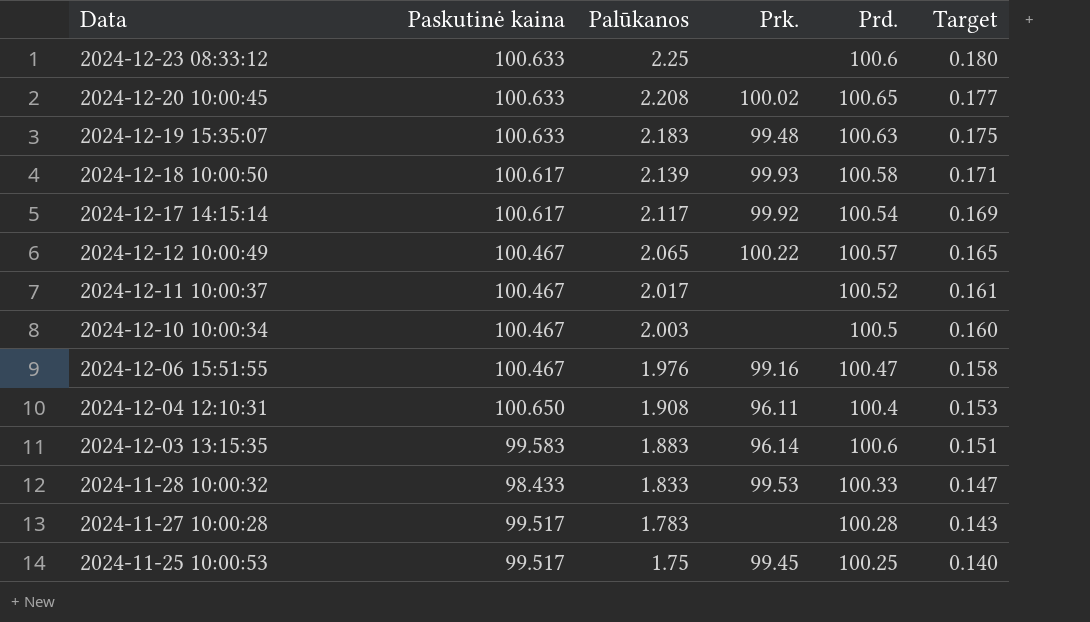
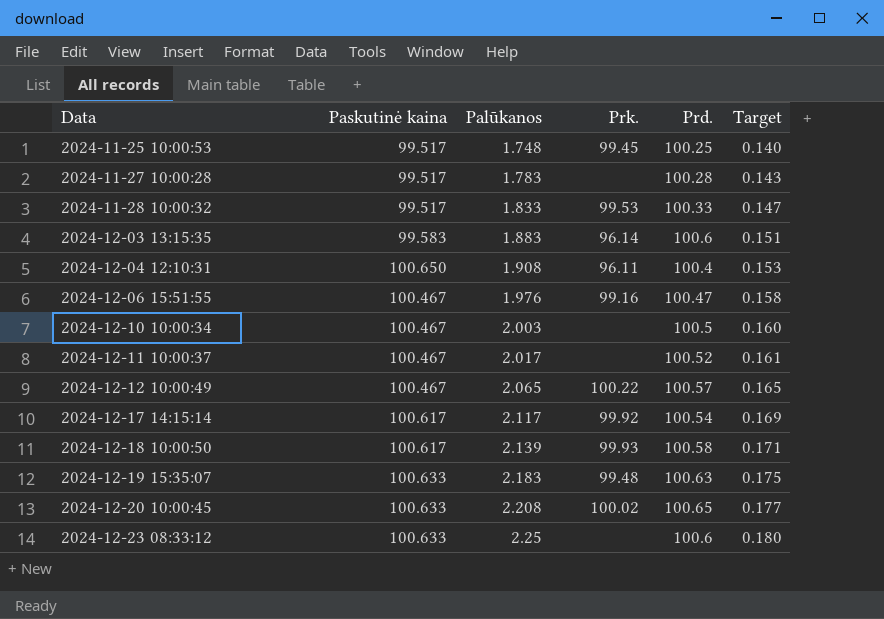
row order: Data descending -> Data ascending
2024-11-25 10:00:53 | Palūkanos: 1.75 -> 1.748
2024-11-28 10:00:32 | Paskutinė kaina: 98.433 -> 99.517

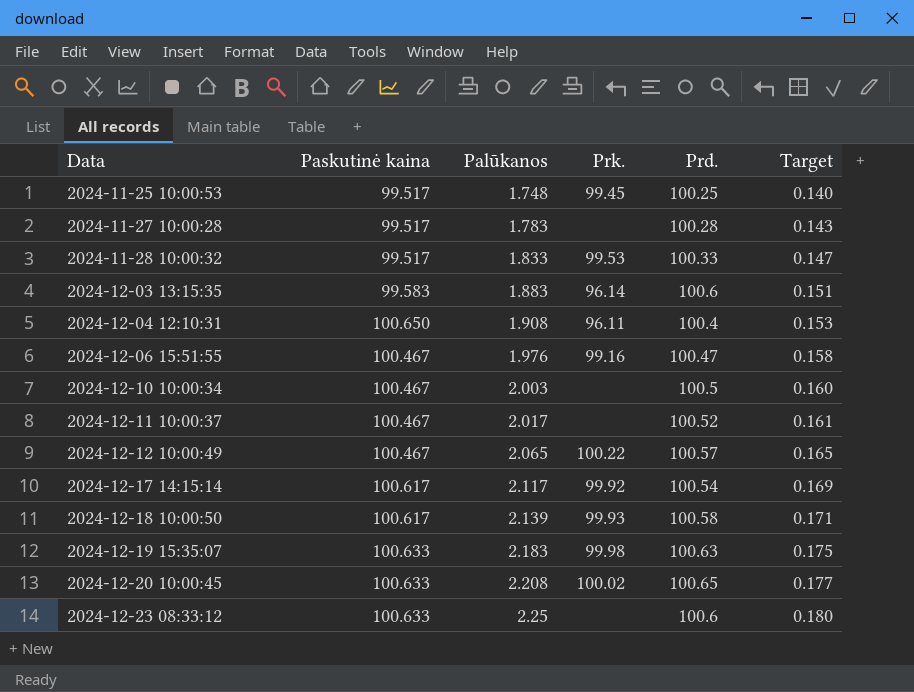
2024-12-19 15:35:07 | Prk.: 99.48 -> 99.98

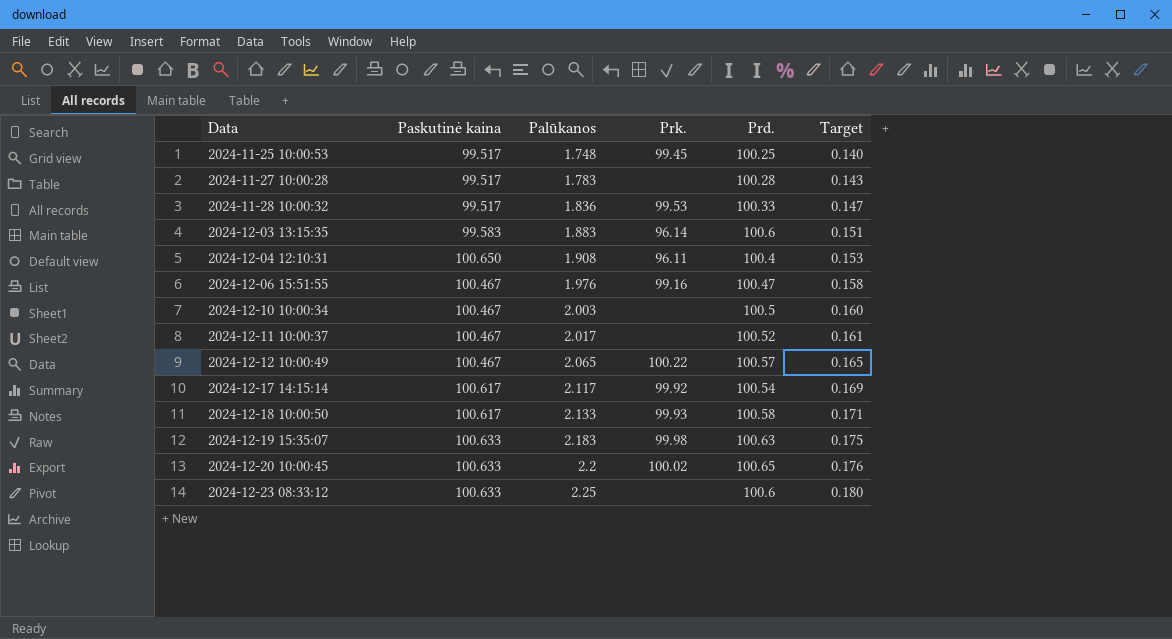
2024-11-28 10:00:32 | Palūkanos: 1.833 -> 1.836
2024-12-18 10:00:50 | Palūkanos: 2.139 -> 2.133
2024-12-20 10:00:45 | Palūkanos: 2.208 -> 2.2
2024-12-20 10:00:45 | Target: 0.177 -> 0.176

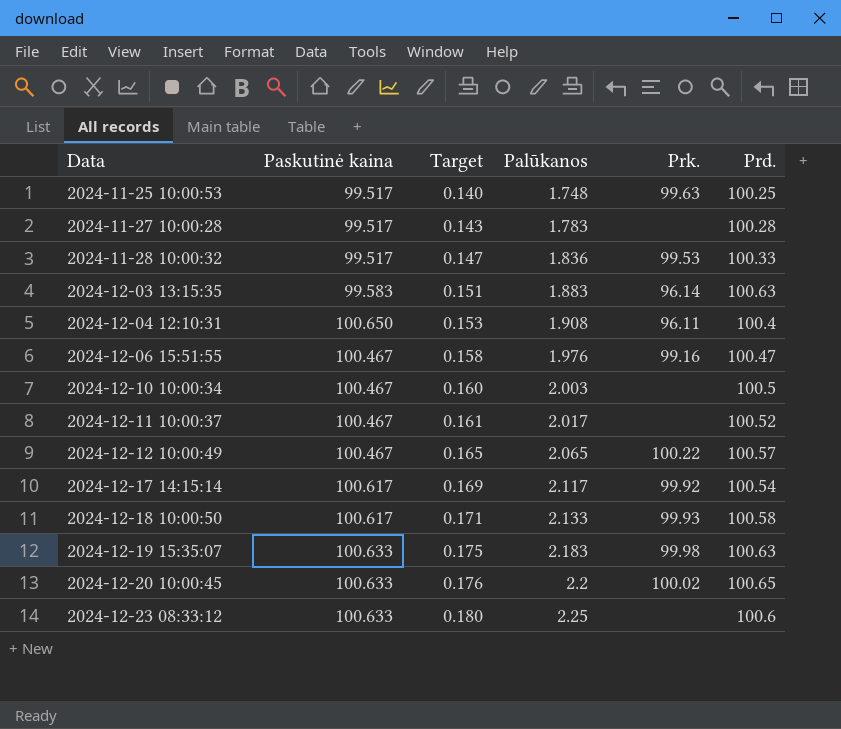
column Target | position: 6 -> 3
2024-11-25 10:00:53 | Prk.: 99.45 -> 99.63
2024-12-03 13:15:35 | Prd.: 100.6 -> 100.63

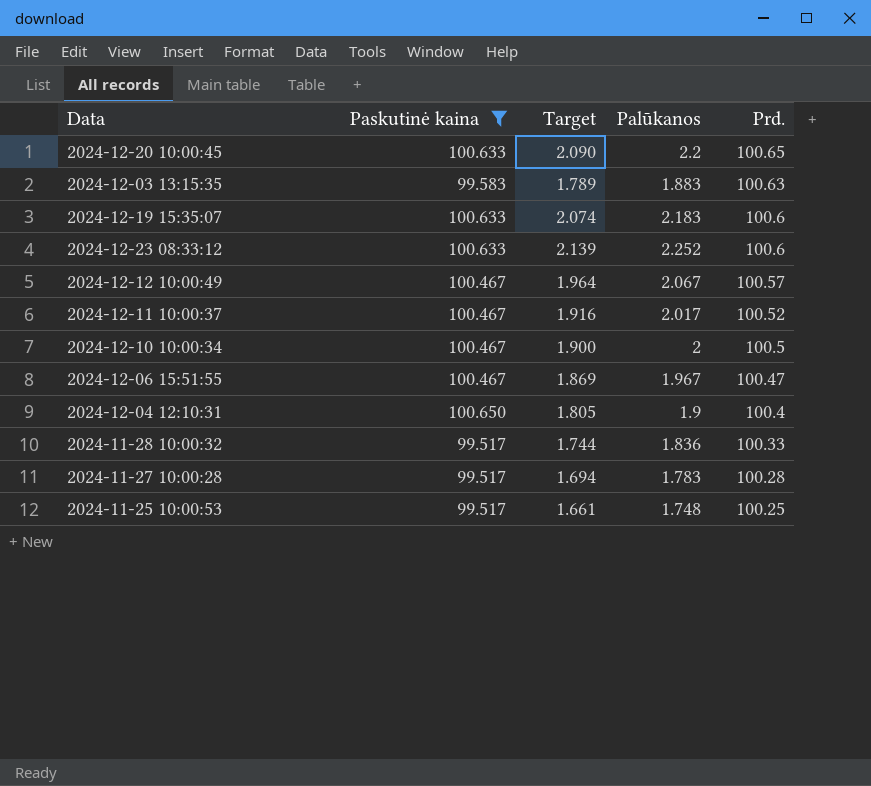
filter: none -> Paskutinė kaina != 100.617
row order: Data ascending -> Prd. descending
column Prk. | position: 5 -> none
column Target | formula: [Palūkanos] * 0.08 -> [Palūkanos] * 0.95
2024-12-19 15:35:07 | Prd.: 100.63 -> 100.6
2024-12-23 08:33:12 | Palūkanos: 2.25 -> 2.252
2024-12-12 10:00:49 | Palūkanos: 2.065 -> 2.067
2024-12-10 10:00:34 | Palūkanos: 2.003 -> 2
2024-12-06 15:51:55 | Palūkanos: 1.976 -> 1.967
2024-12-04 12:10:31 | Palūkanos: 1.908 -> 1.9

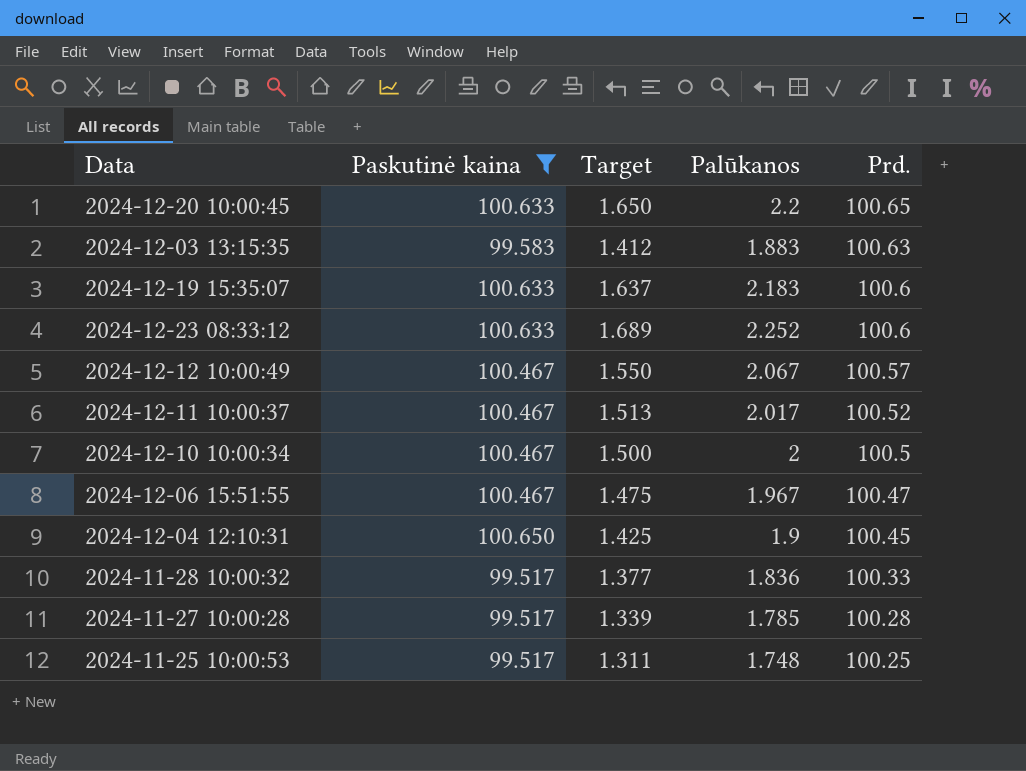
column Target | formula: [Palūkanos] * 0.95 -> [Palūkanos] * 0.75
2024-12-04 12:10:31 | Prd.: 100.4 -> 100.45
2024-11-27 10:00:28 | Palūkanos: 1.783 -> 1.785

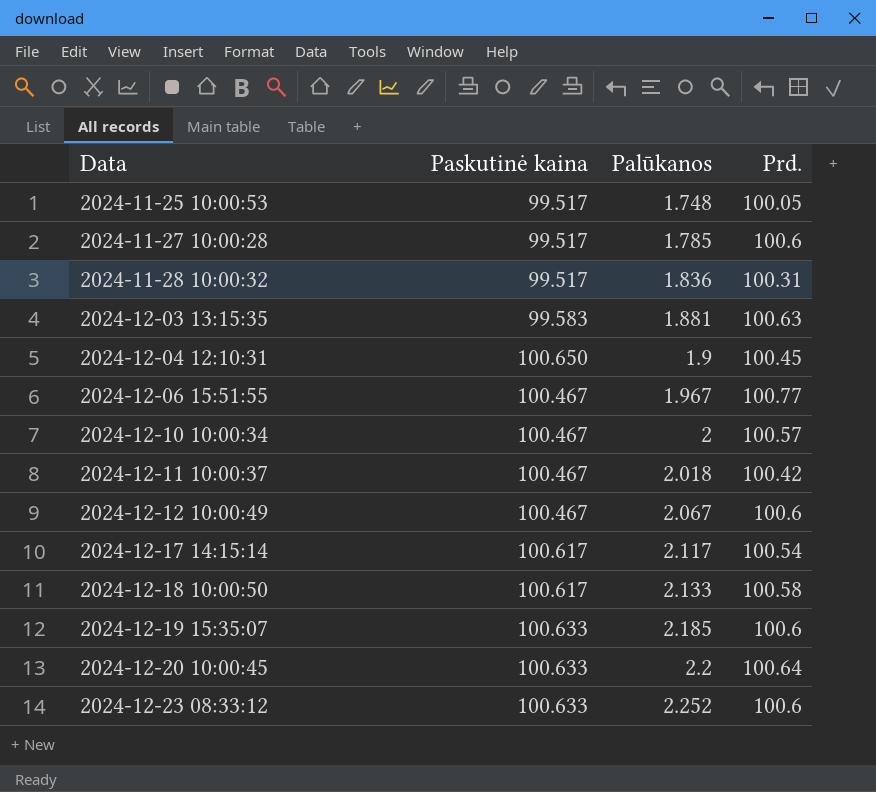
filter: Paskutinė kaina != 100.617 -> none
row order: Prd. descending -> Data ascending
column Target | formula: [Palūkanos] * 0.75 -> none
2024-11-25 10:00:53 | Prd.: 100.25 -> 100.05
2024-11-27 10:00:28 | Prd.: 100.28 -> 100.6
2024-11-28 10:00:32 | Prd.: 100.33 -> 100.31
2024-12-03 13:15:35 | Palūkanos: 1.883 -> 1.881
2024-12-06 15:51:55 | Prd.: 100.47 -> 100.77
2024-12-10 10:00:34 | Prd.: 100.5 -> 100.57
2024-12-11 10:00:37 | Palūkanos: 2.017 -> 2.018
2024-12-11 10:00:37 | Prd.: 100.52 -> 100.42
2024-12-12 10:00:49 | Prd.: 100.57 -> 100.6
2024-12-19 15:35:07 | Palūkanos: 2.183 -> 2.185
2024-12-20 10:00:45 | Prd.: 100.65 -> 100.64

